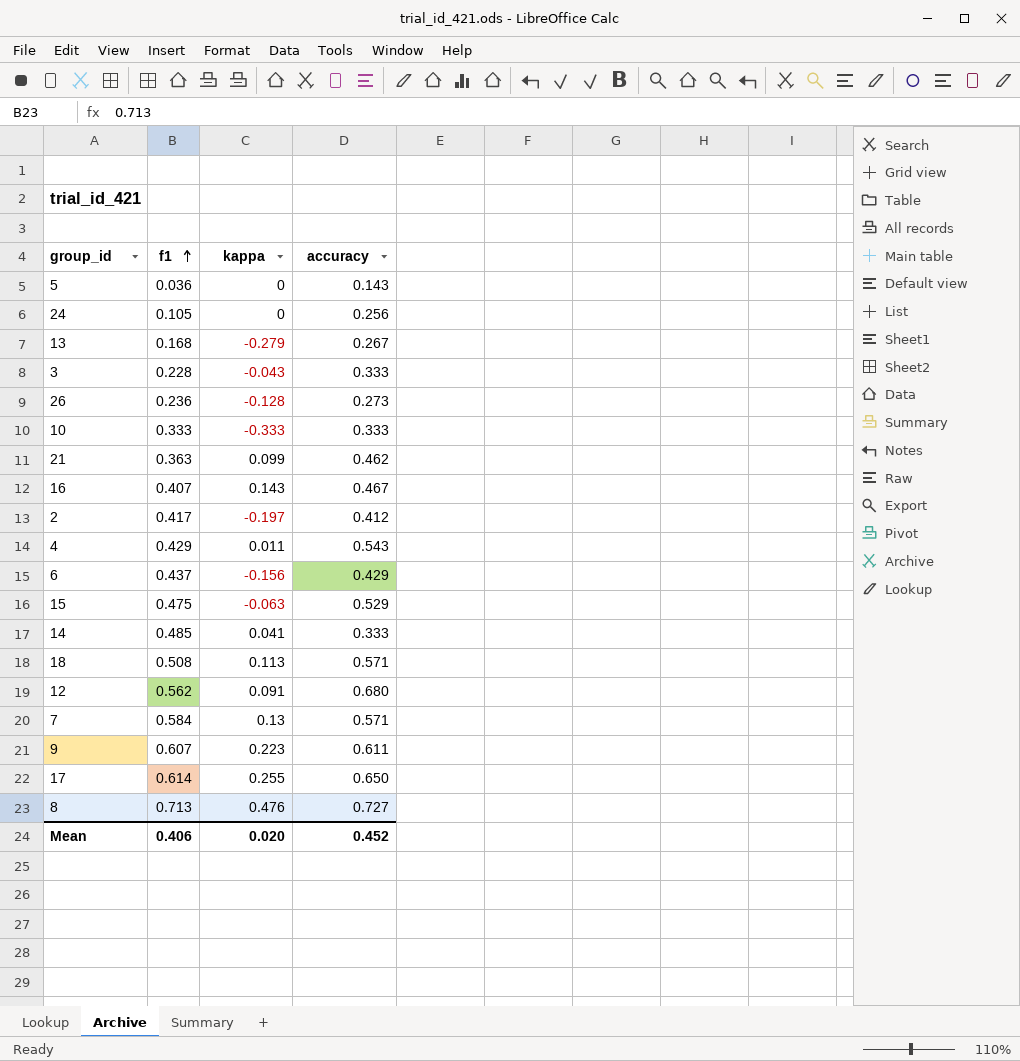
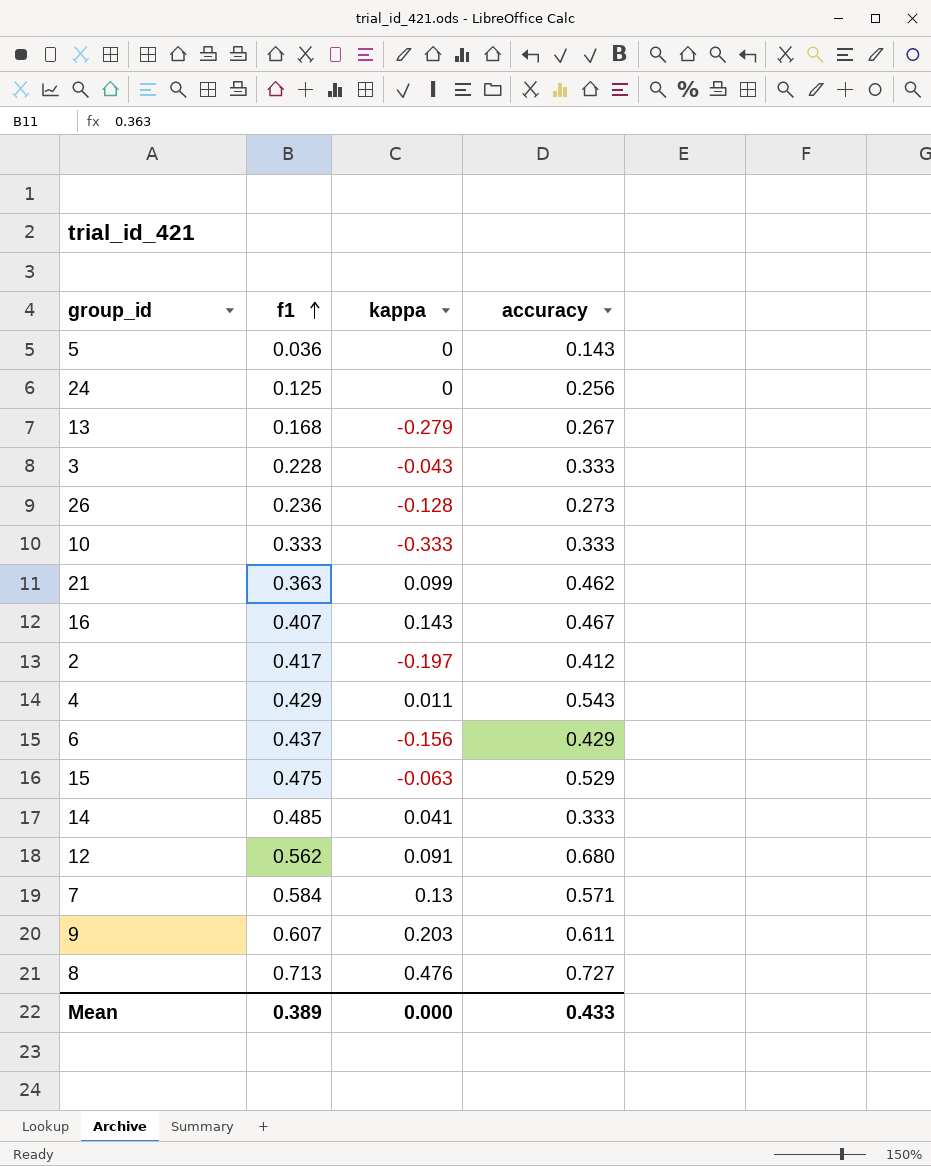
row 18: 0.508 | 0.113 | 0.571 -> none
row 17: 0.614 | 0.255 | 0.650 -> none
24 | f1: 0.105 -> 0.125
9 | kappa: 0.223 -> 0.203
Mean | f1: 0.406 -> 0.389
Mean | kappa: 0.020 -> 0.000
Mean | accuracy: 0.452 -> 0.433

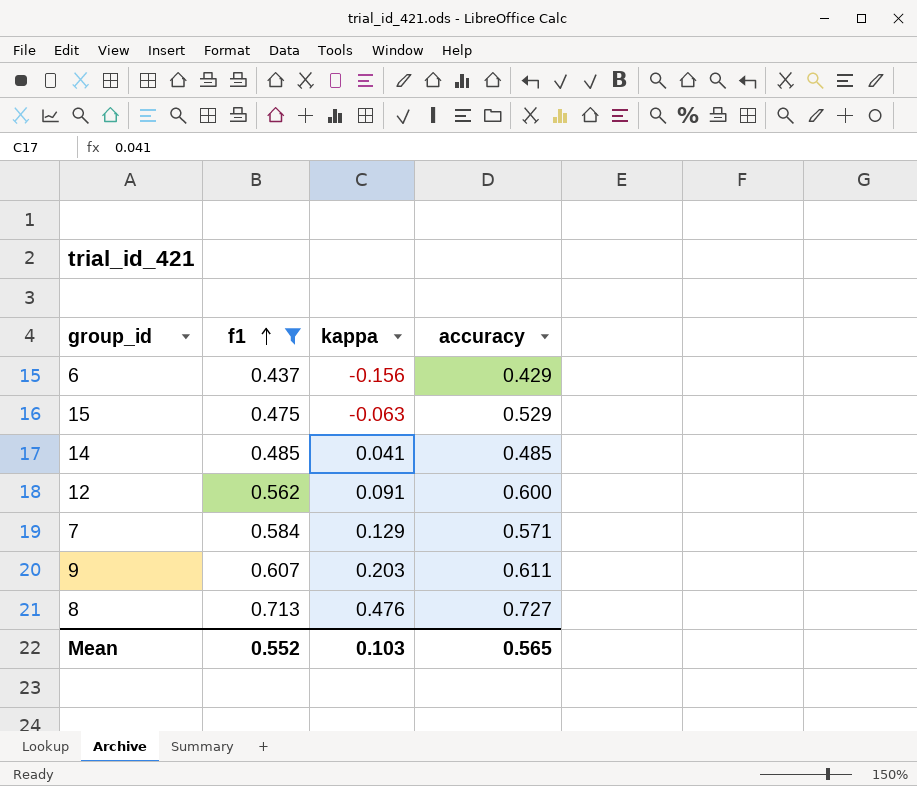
filter: none -> f1 >= 0.437
14 | accuracy: 0.333 -> 0.485
12 | accuracy: 0.680 -> 0.600
7 | kappa: 0.13 -> 0.129
Mean | f1: 0.389 -> 0.552
Mean | kappa: 0.000 -> 0.103
Mean | accuracy: 0.433 -> 0.565

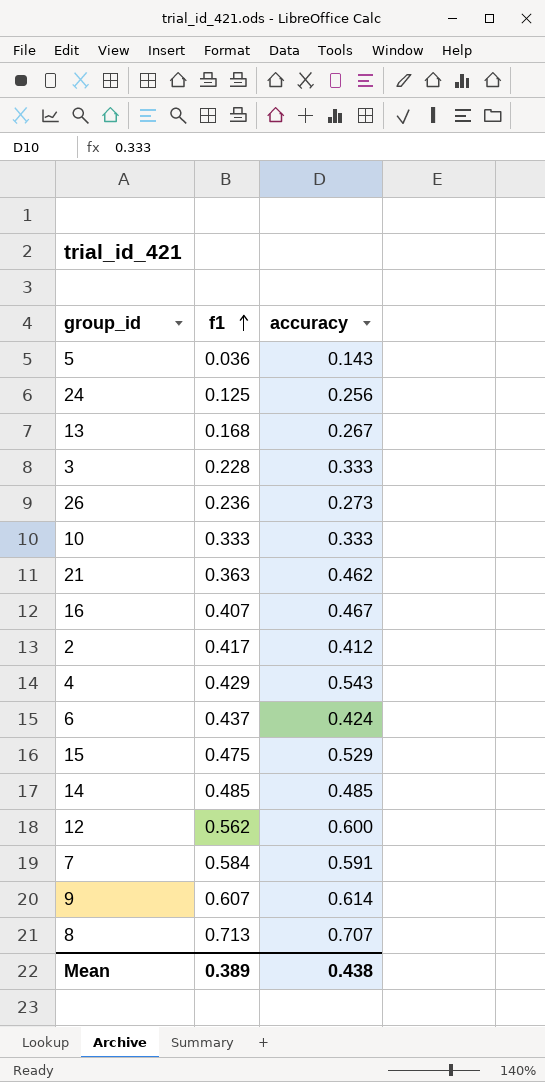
filter: f1 >= 0.437 -> none
column kappa | position: 3 -> none
6 | accuracy: 0.429 -> 0.424
7 | accuracy: 0.571 -> 0.591
9 | accuracy: 0.611 -> 0.614
8 | accuracy: 0.727 -> 0.707
Mean | f1: 0.552 -> 0.389
Mean | accuracy: 0.565 -> 0.438

